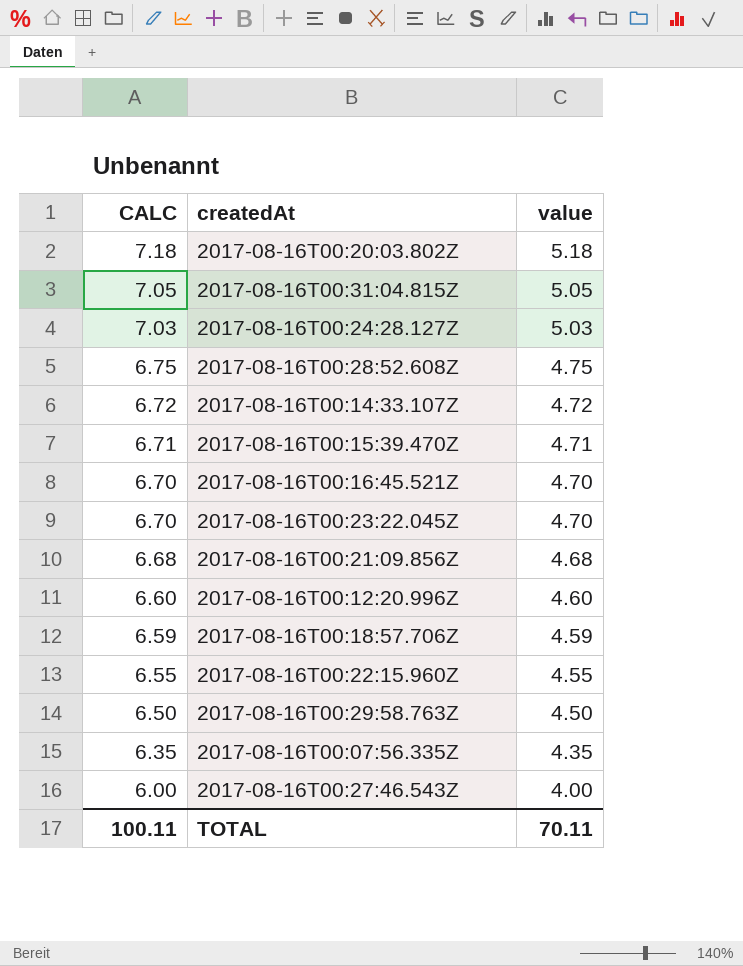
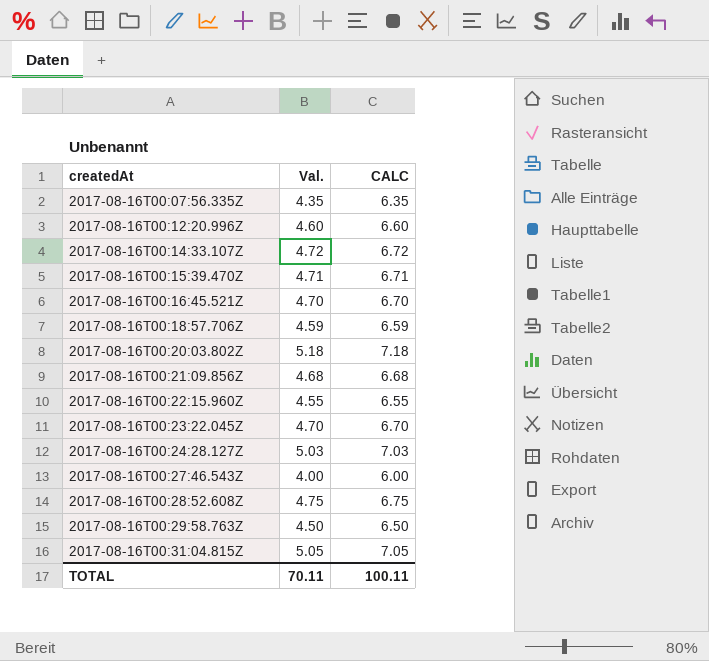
row order: CALC descending -> createdAt ascending
column name: value -> Val.
column CALC | position: 1 -> 3

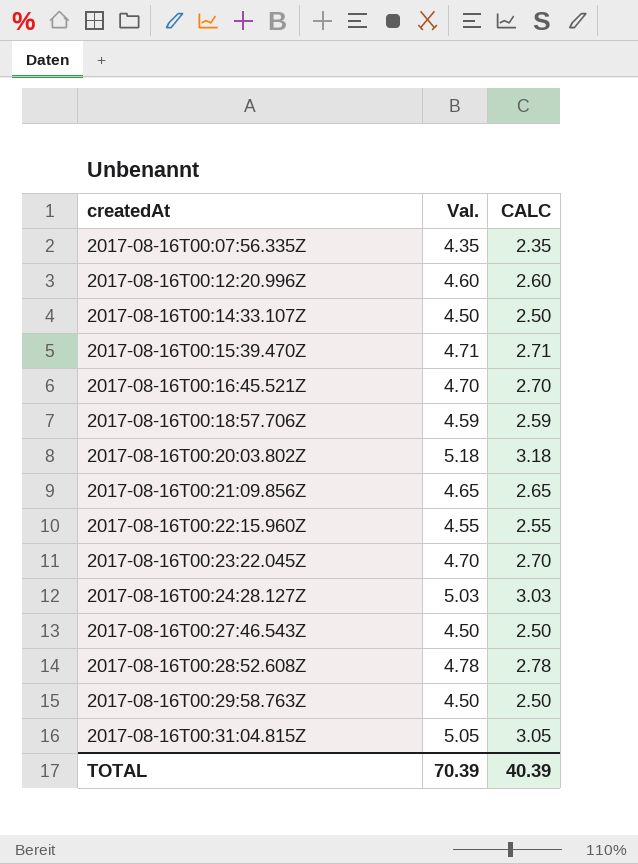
column CALC | formula: [Val.] + 2 -> [Val.] - 2
2017-08-16T00:14:33.107Z | Val.: 4.72 -> 4.50
2017-08-16T00:21:09.856Z | Val.: 4.68 -> 4.65
2017-08-16T00:27:46.543Z | Val.: 4.00 -> 4.50
2017-08-16T00:28:52.608Z | Val.: 4.75 -> 4.78
TOTAL | Val.: 70.11 -> 70.39
TOTAL | CALC: 100.11 -> 40.39

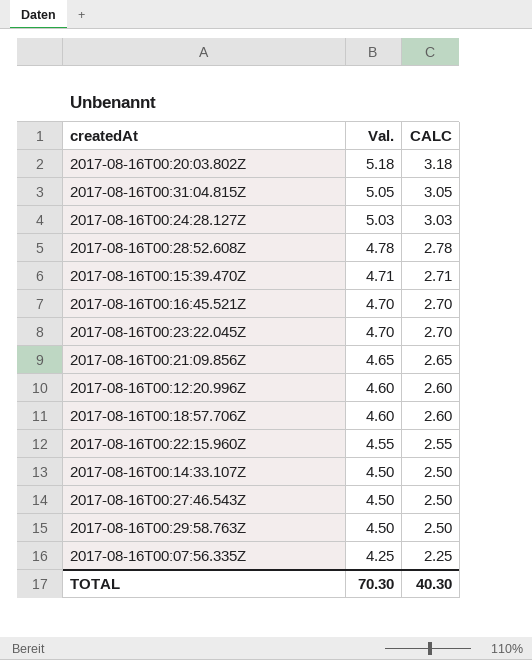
row order: createdAt ascending -> Val. descending
2017-08-16T00:18:57.706Z | Val.: 4.59 -> 4.60
2017-08-16T00:18:57.706Z | CALC: 2.59 -> 2.60
2017-08-16T00:07:56.335Z | Val.: 4.35 -> 4.25
2017-08-16T00:07:56.335Z | CALC: 2.35 -> 2.25
TOTAL | Val.: 70.39 -> 70.30
TOTAL | CALC: 40.39 -> 40.30

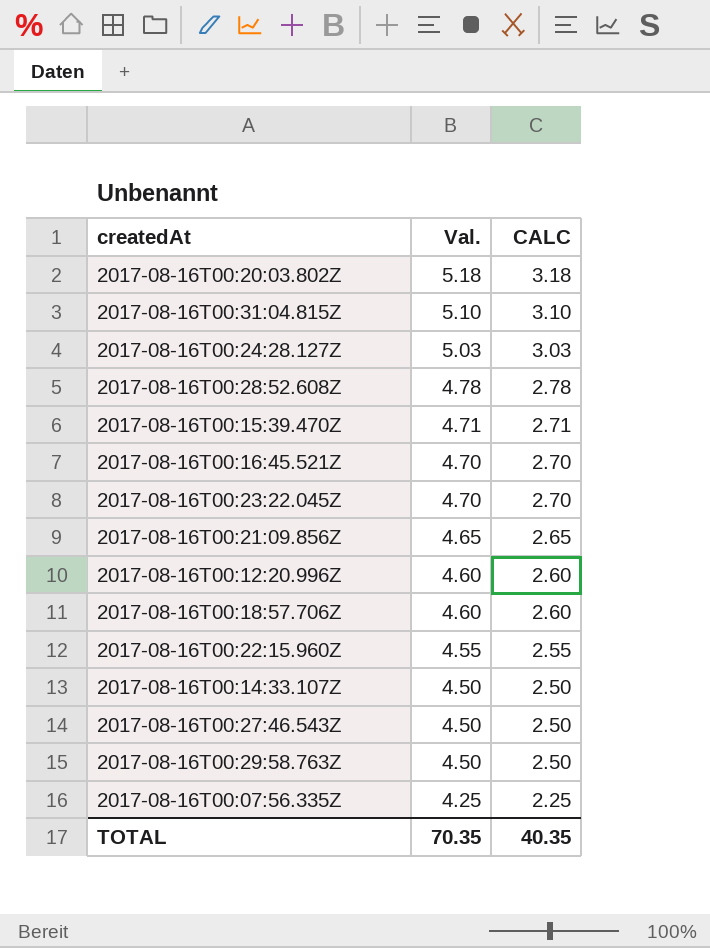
2017-08-16T00:31:04.815Z | Val.: 5.05 -> 5.10
2017-08-16T00:31:04.815Z | CALC: 3.05 -> 3.10
TOTAL | Val.: 70.30 -> 70.35
TOTAL | CALC: 40.30 -> 40.35

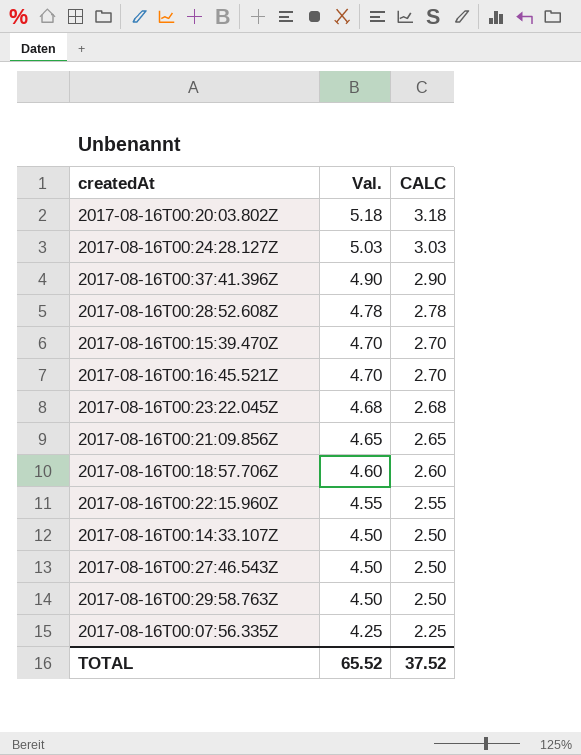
row 2017-08-16T00:31:04.815Z: 5.10 | 3.10 -> none
row 2017-08-16T00:12:20.996Z: 4.60 | 2.60 -> none
row 2017-08-16T00:37:41.396Z: none -> 4.90 | 2.90
2017-08-16T00:15:39.470Z | Val.: 4.71 -> 4.70
2017-08-16T00:15:39.470Z | CALC: 2.71 -> 2.70
2017-08-16T00:23:22.045Z | Val.: 4.70 -> 4.68
2017-08-16T00:23:22.045Z | CALC: 2.70 -> 2.68
TOTAL | Val.: 70.35 -> 65.52
TOTAL | CALC: 40.35 -> 37.52

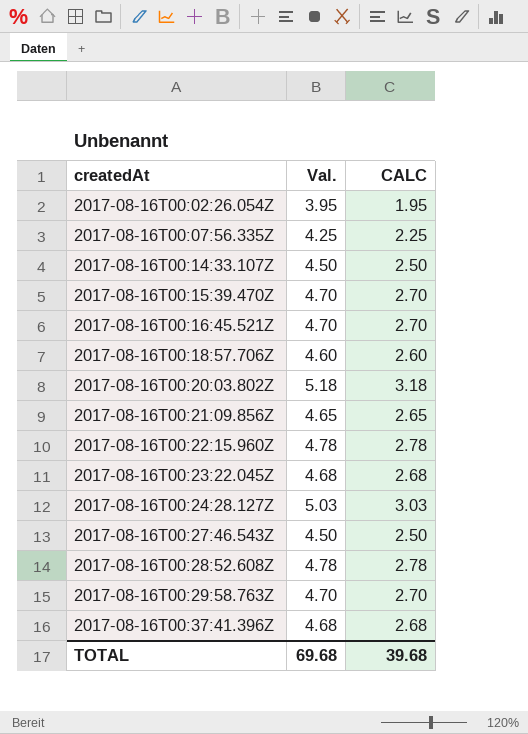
row order: Val. descending -> createdAt ascending
row 2017-08-16T00:02:26.054Z: none -> 3.95 | 1.95
2017-08-16T00:22:15.960Z | Val.: 4.55 -> 4.78
2017-08-16T00:22:15.960Z | CALC: 2.55 -> 2.78
2017-08-16T00:29:58.763Z | Val.: 4.50 -> 4.70
2017-08-16T00:29:58.763Z | CALC: 2.50 -> 2.70
2017-08-16T00:37:41.396Z | Val.: 4.90 -> 4.68
2017-08-16T00:37:41.396Z | CALC: 2.90 -> 2.68
TOTAL | Val.: 65.52 -> 69.68
TOTAL | CALC: 37.52 -> 39.68

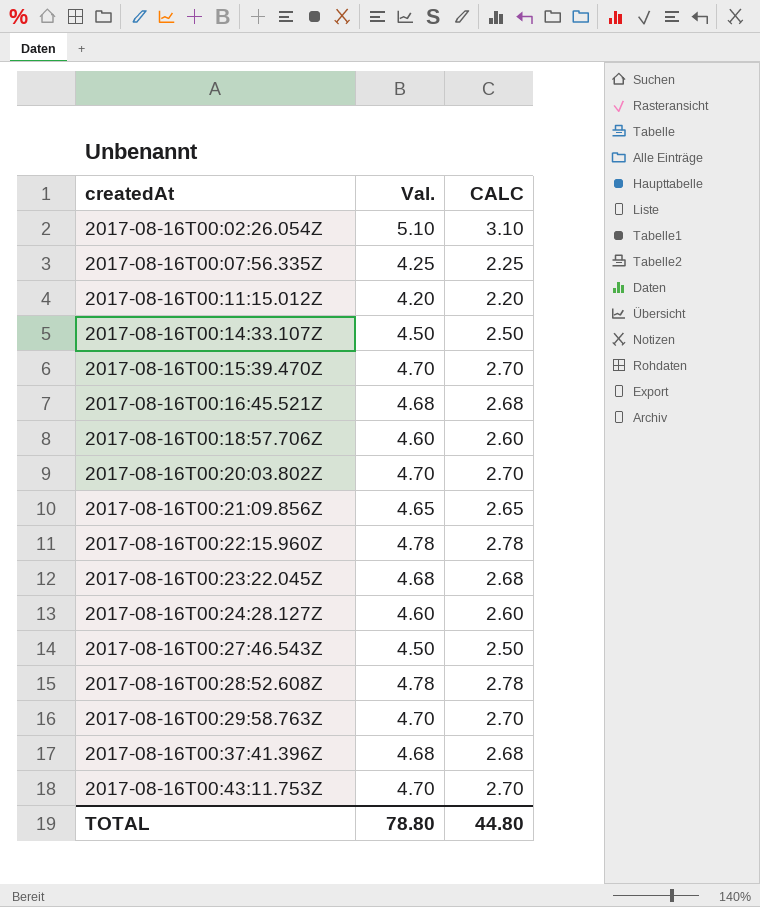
2017-08-16T00:02:26.054Z | Val.: 3.95 -> 5.10
2017-08-16T00:02:26.054Z | CALC: 1.95 -> 3.10
row 2017-08-16T00:11:15.012Z: none -> 4.20 | 2.20
2017-08-16T00:16:45.521Z | Val.: 4.70 -> 4.68
2017-08-16T00:16:45.521Z | CALC: 2.70 -> 2.68
2017-08-16T00:20:03.802Z | Val.: 5.18 -> 4.70
2017-08-16T00:20:03.802Z | CALC: 3.18 -> 2.70
2017-08-16T00:24:28.127Z | Val.: 5.03 -> 4.60
2017-08-16T00:24:28.127Z | CALC: 3.03 -> 2.60
row 2017-08-16T00:43:11.753Z: none -> 4.70 | 2.70
TOTAL | Val.: 69.68 -> 78.80
TOTAL | CALC: 39.68 -> 44.80

